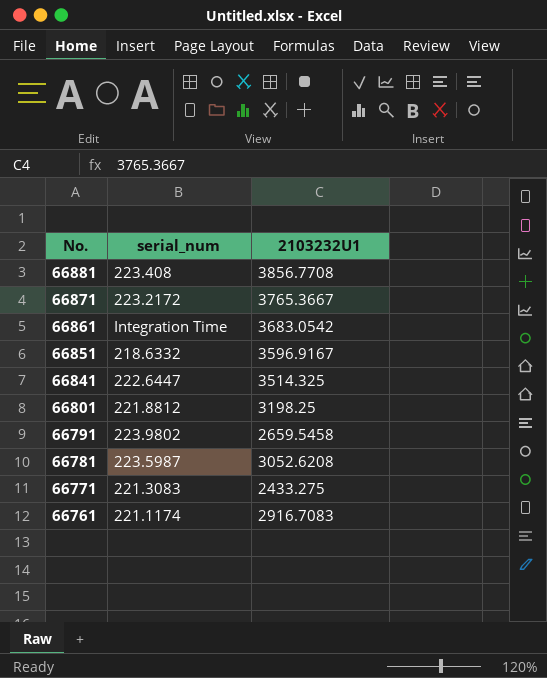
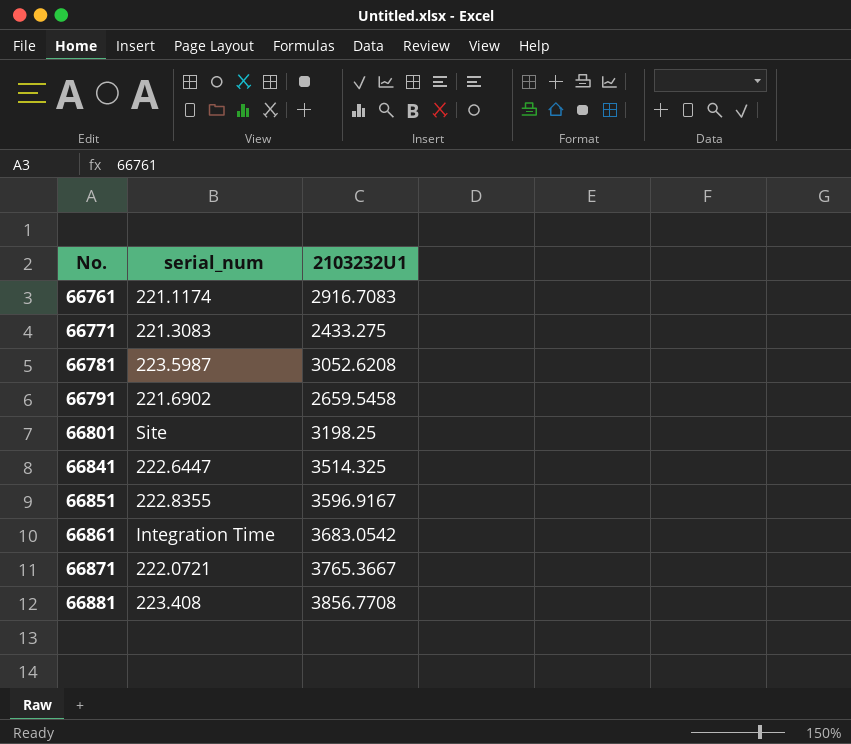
row order: No. descending -> No. ascending
66791 | serial_num: 223.9802 -> 221.6902
66801 | serial_num: 221.8812 -> Site
66851 | serial_num: 218.6332 -> 222.8355
66871 | serial_num: 223.2172 -> 222.0721

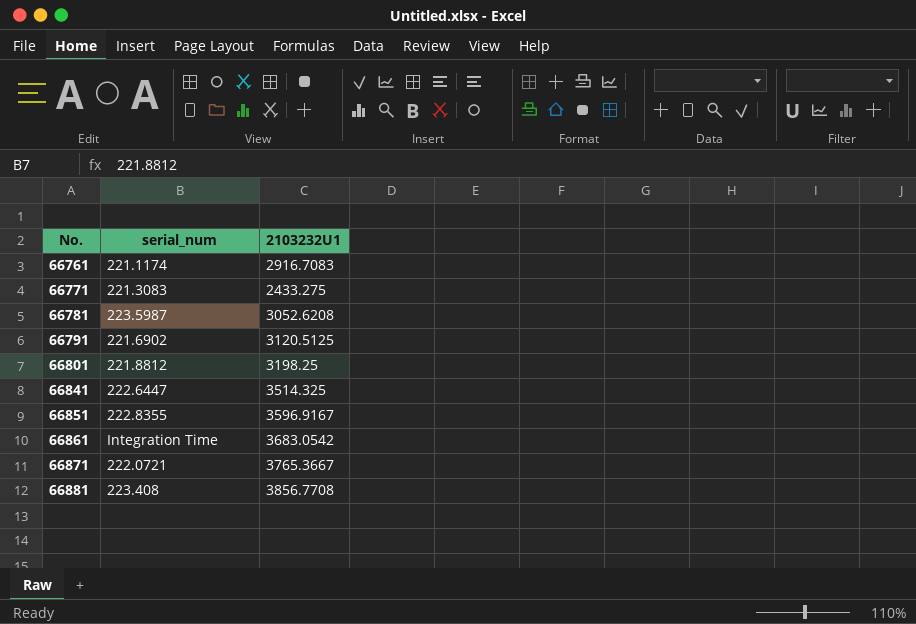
66791 | 2103232U1: 2659.5458 -> 3120.5125
66801 | serial_num: Site -> 221.8812

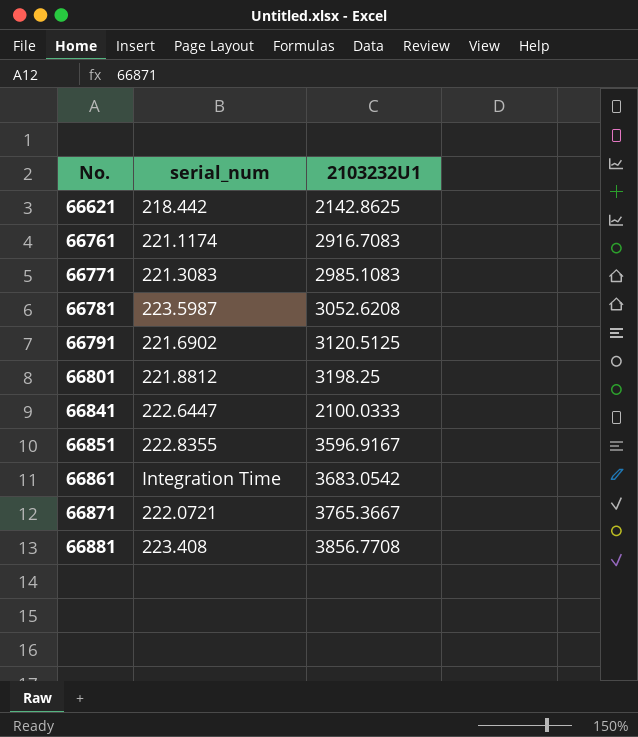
row 66621: none -> 218.442 | 2142.8625
66771 | 2103232U1: 2433.275 -> 2985.1083
66841 | 2103232U1: 3514.325 -> 2100.0333

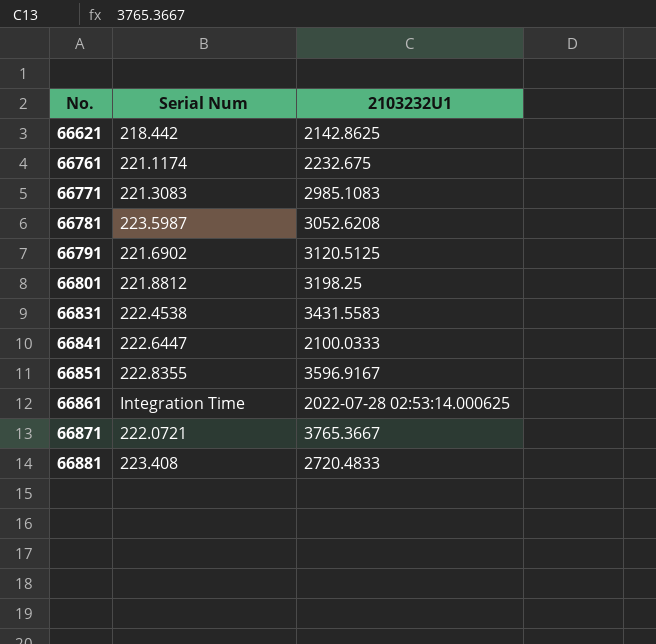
column name: serial_num -> Serial Num
66761 | 2103232U1: 2916.7083 -> 2232.675
row 66831: none -> 222.4538 | 3431.5583
66861 | 2103232U1: 3683.0542 -> 2022-07-28 02:53:14.000625
66881 | 2103232U1: 3856.7708 -> 2720.4833

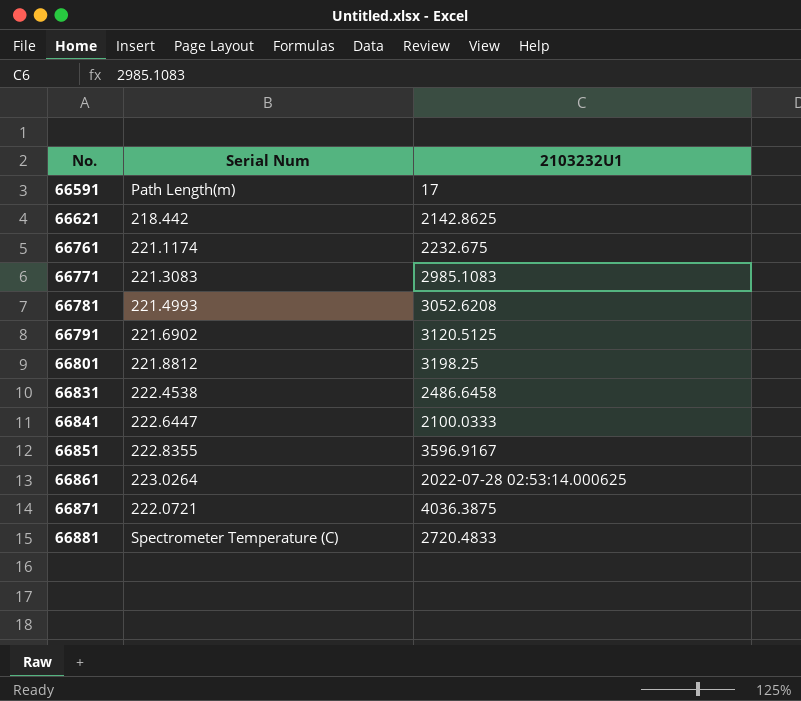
row 66591: none -> Path Length(m) | 17
66781 | Serial Num: 223.5987 -> 221.4993
66831 | 2103232U1: 3431.5583 -> 2486.6458
66861 | Serial Num: Integration Time -> 223.0264
66871 | 2103232U1: 3765.3667 -> 4036.3875
66881 | Serial Num: 223.408 -> Spectrometer Temperature (C)

